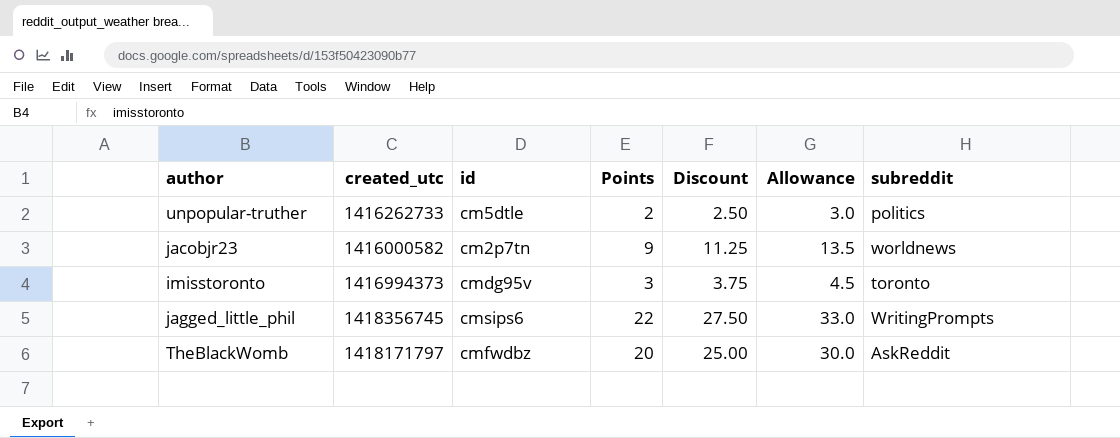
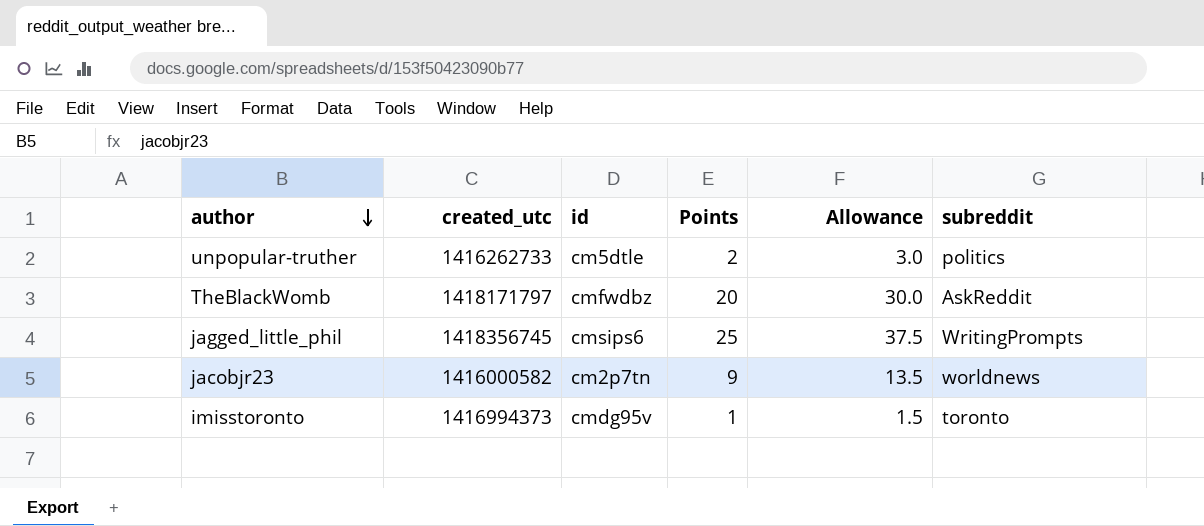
row order: none -> author descending
column Discount | formula: [Points] * 1.25 -> none
jagged_little_phil | Points: 22 -> 25
jagged_little_phil | Allowance: 33.0 -> 37.5
imisstoronto | Points: 3 -> 1
imisstoronto | Allowance: 4.5 -> 1.5

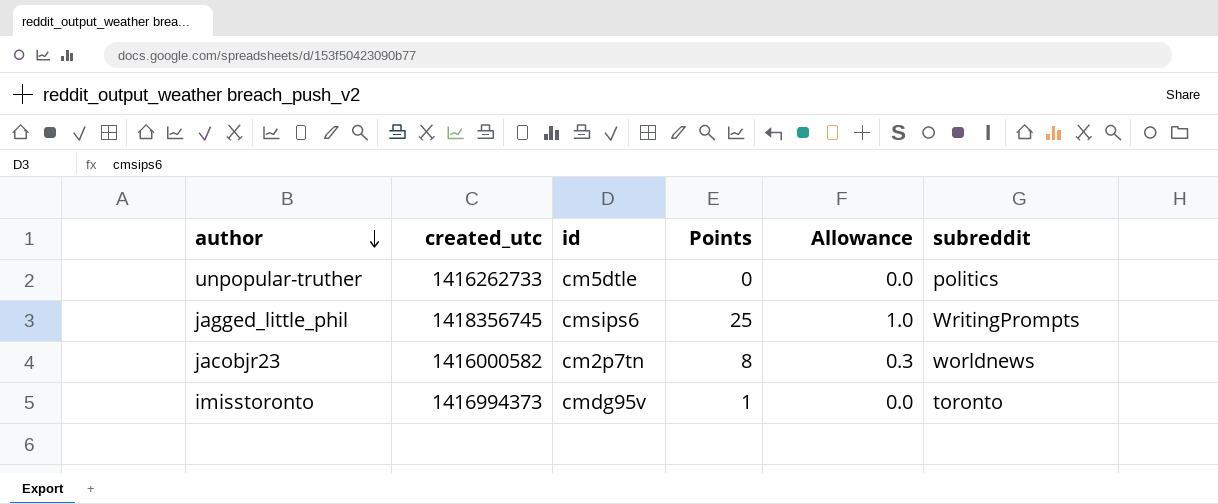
column Allowance | formula: [Points] * 1.5 -> [Points] * 0.04
row TheBlackWomb: 1418171797 | cmfwdbz | 20 | 30.0 | AskReddit -> none
unpopular-truther | Points: 2 -> 0
jacobjr23 | Points: 9 -> 8

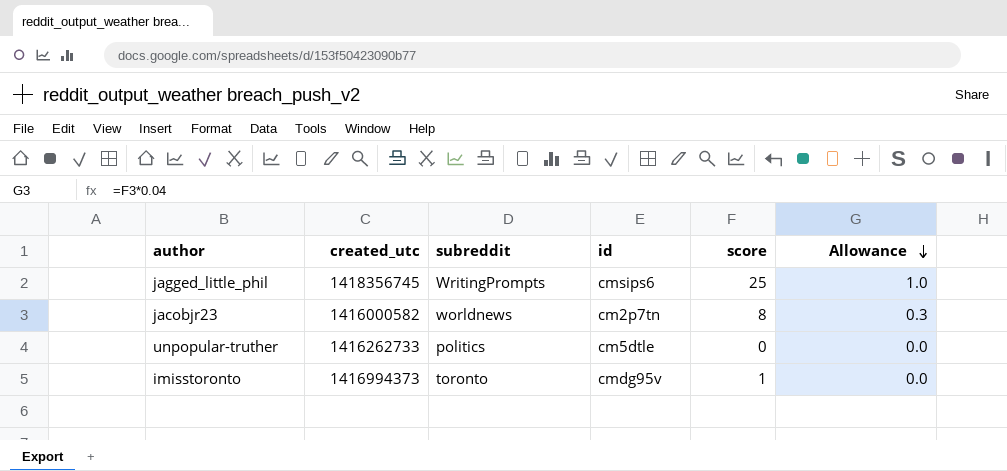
row order: author descending -> Allowance descending
column subreddit | position: 6 -> 3
column name: Points -> score

